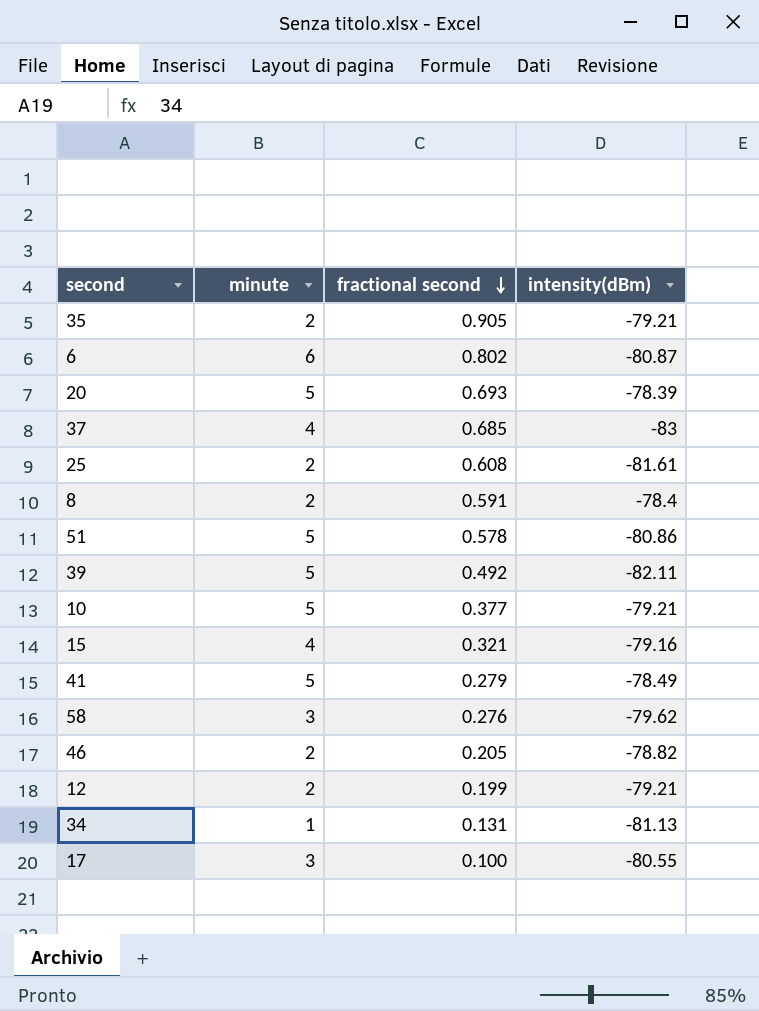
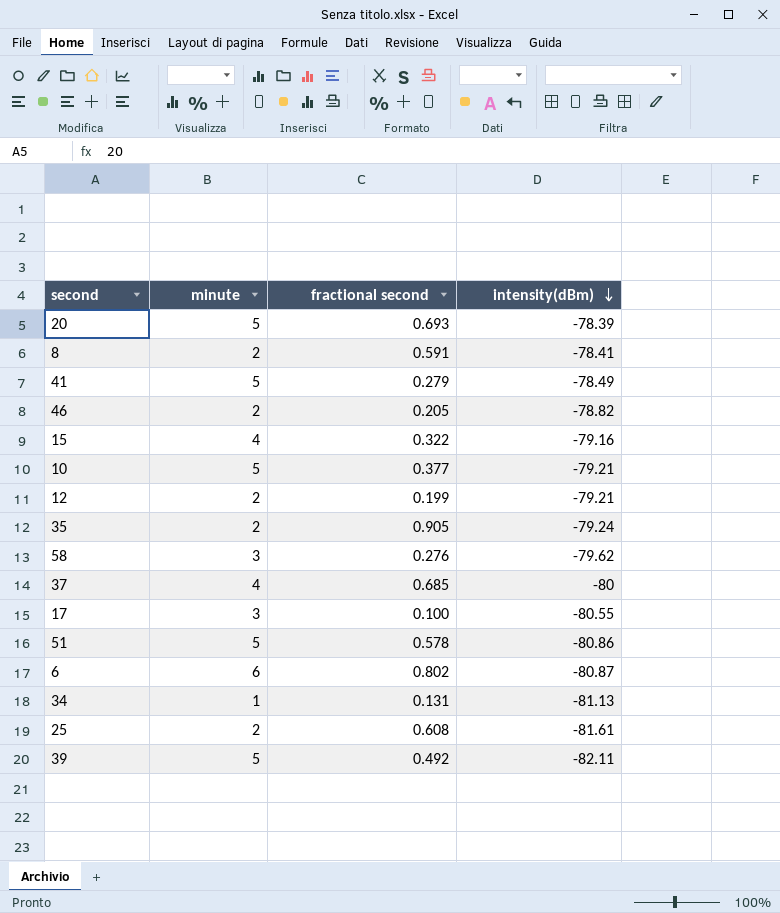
row order: fractional second descending -> intensity(dBm) descending
8 | intensity(dBm): -78.4 -> -78.41
15 | fractional second: 0.321 -> 0.322
35 | intensity(dBm): -79.21 -> -79.24
37 | intensity(dBm): -83 -> -80

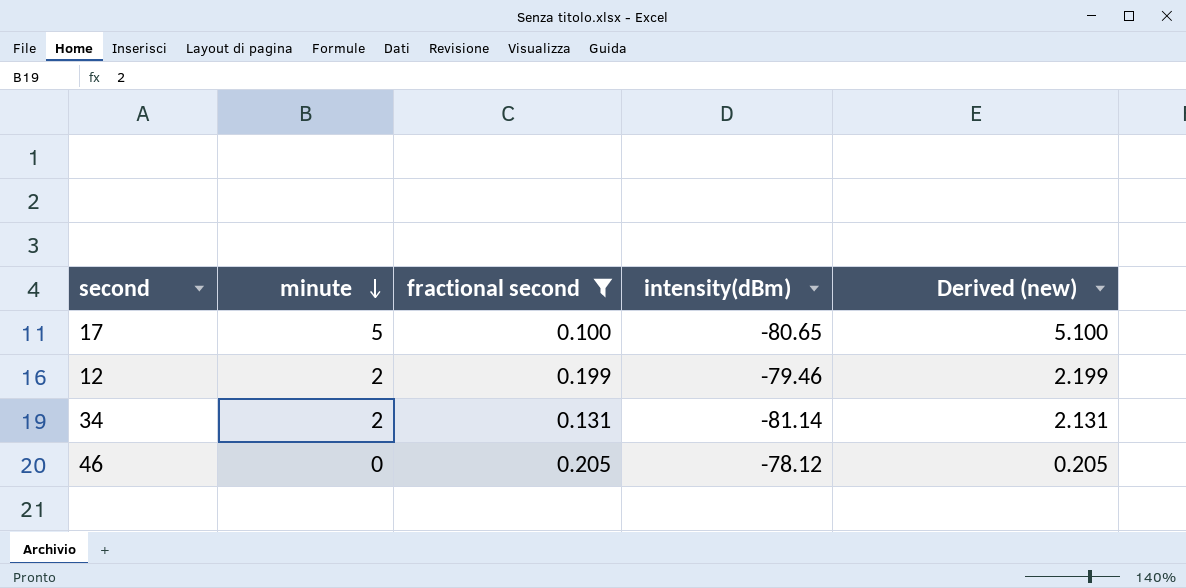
filter: none -> fractional second <= 0.205
row order: intensity(dBm) descending -> minute descending
column Derived (new) | formula: none -> [minute] + [fractional second]
17 | minute: 3 -> 5
17 | intensity(dBm): -80.55 -> -80.65
12 | intensity(dBm): -79.21 -> -79.46
34 | minute: 1 -> 2
34 | intensity(dBm): -81.13 -> -81.14
46 | minute: 2 -> 0
46 | intensity(dBm): -78.82 -> -78.12

